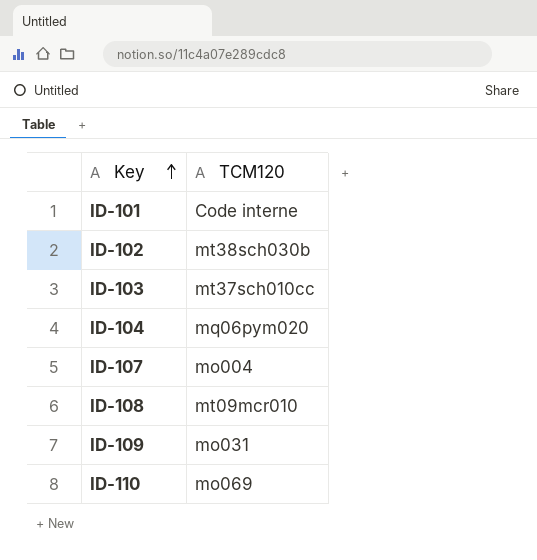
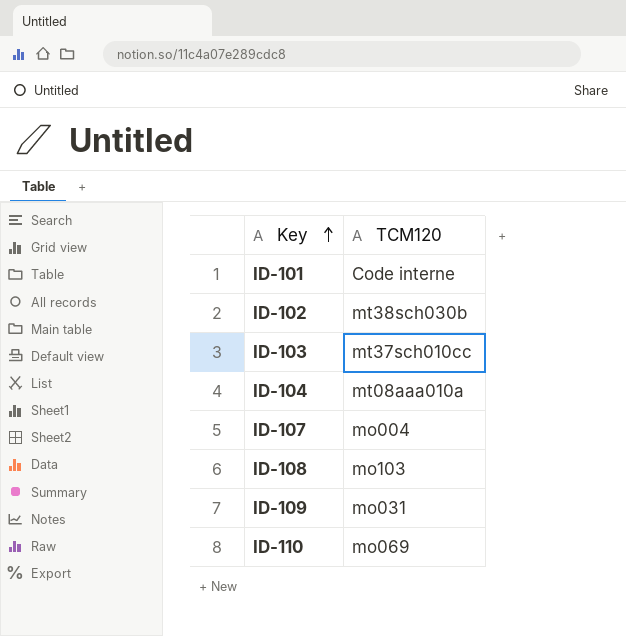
ID-104 | TCM120: mq06pym020 -> mt08aaa010a
ID-108 | TCM120: mt09mcr010 -> mo103

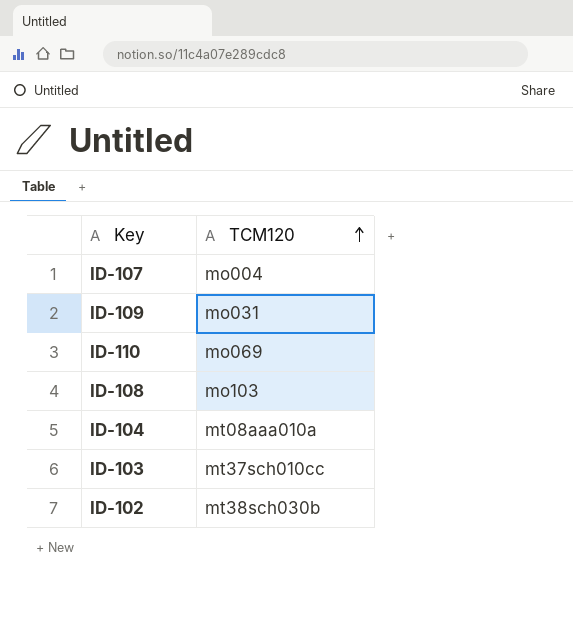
row order: Key ascending -> TCM120 ascending
row ID-101: Code interne -> none

